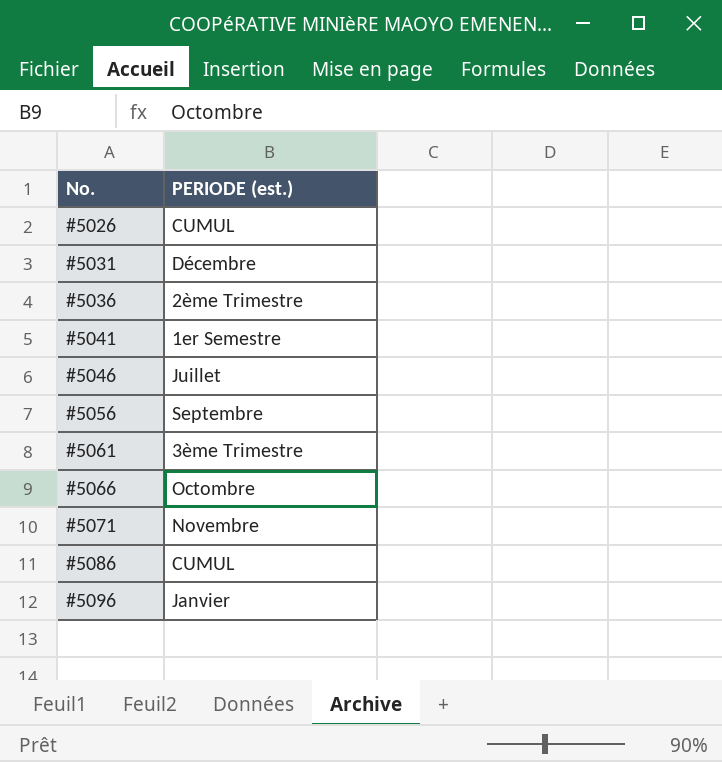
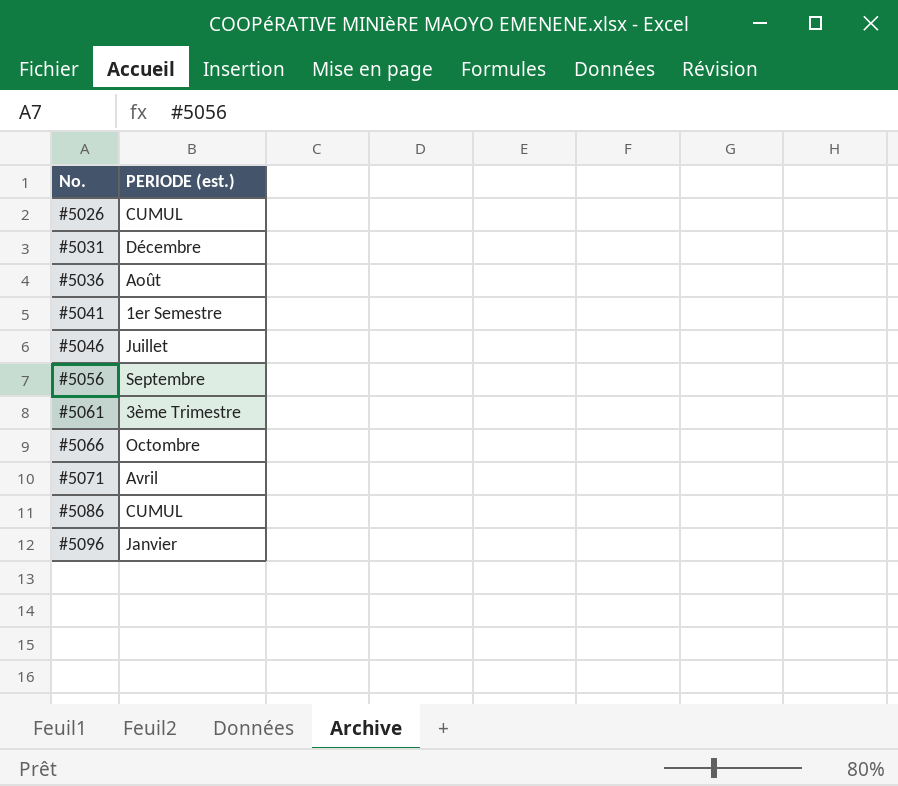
#5036 | PERIODE (est.): 2ème Trimestre -> Août
#5071 | PERIODE (est.): Novembre -> Avril

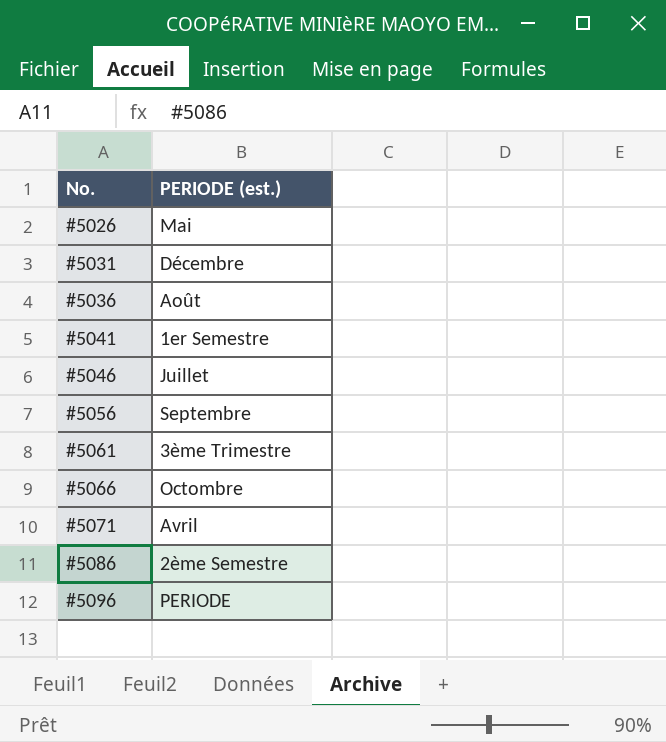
#5026 | PERIODE (est.): CUMUL -> Mai
#5086 | PERIODE (est.): CUMUL -> 2ème Semestre
#5096 | PERIODE (est.): Janvier -> PERIODE

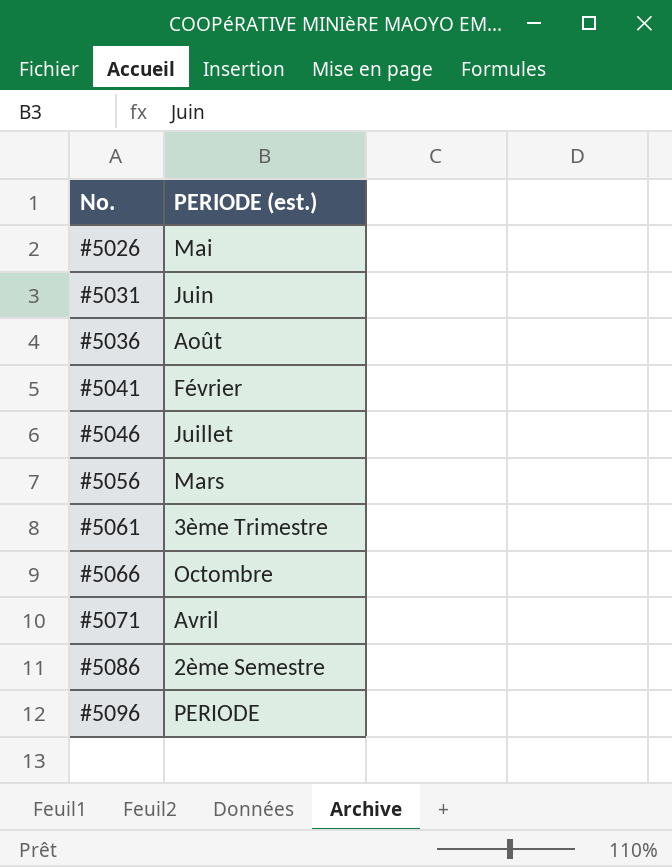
#5031 | PERIODE (est.): Décembre -> Juin
#5041 | PERIODE (est.): 1er Semestre -> Février
#5056 | PERIODE (est.): Septembre -> Mars

